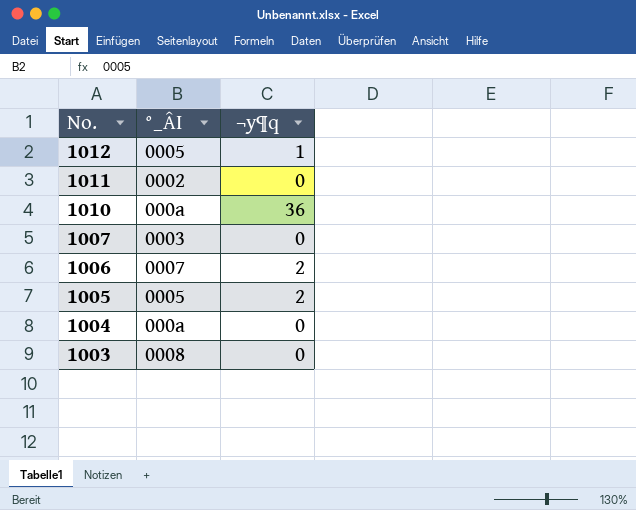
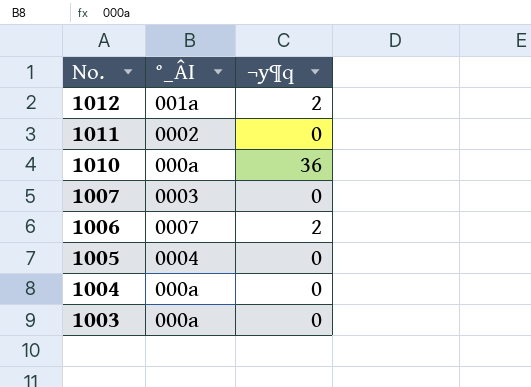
1012 | °_ÂI: 0005 -> 001a
1012 | ¬y¶q: 1 -> 2
1005 | °_ÂI: 0005 -> 0004
1005 | ¬y¶q: 2 -> 0
1003 | °_ÂI: 0008 -> 000a

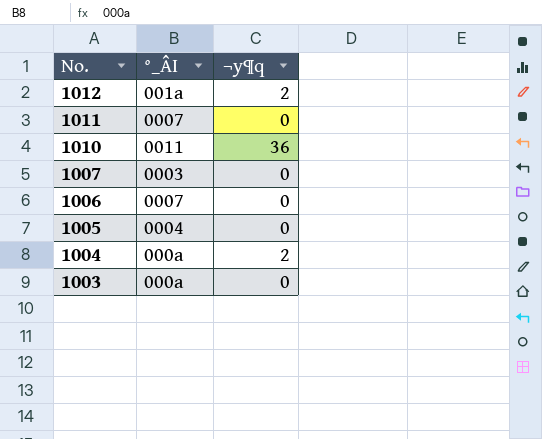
1011 | °_ÂI: 0002 -> 0007
1010 | °_ÂI: 000a -> 0011
1006 | ¬y¶q: 2 -> 0
1004 | ¬y¶q: 0 -> 2

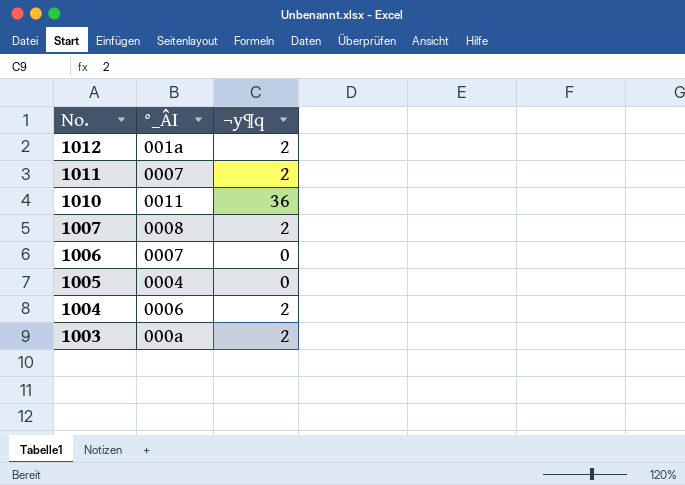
1011 | ¬y¶q: 0 -> 2
1007 | °_ÂI: 0003 -> 0008
1007 | ¬y¶q: 0 -> 2
1004 | °_ÂI: 000a -> 0006
1003 | ¬y¶q: 0 -> 2

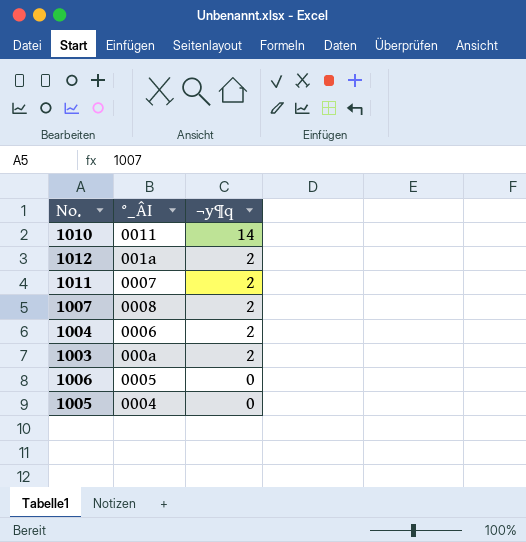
row order: No. descending -> ¬y¶q descending
1010 | ¬y¶q: 36 -> 14
1006 | °_ÂI: 0007 -> 0005

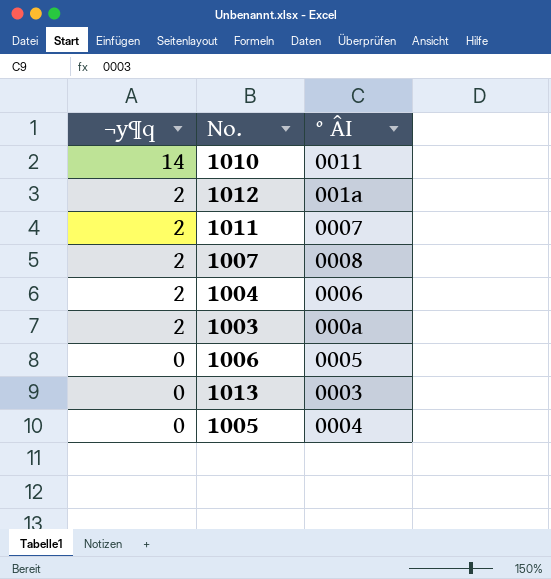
column ¬y¶q | position: 3 -> 1
column name: °_ÂI -> ° ÂI
row 1013: none -> 0 | 0003

